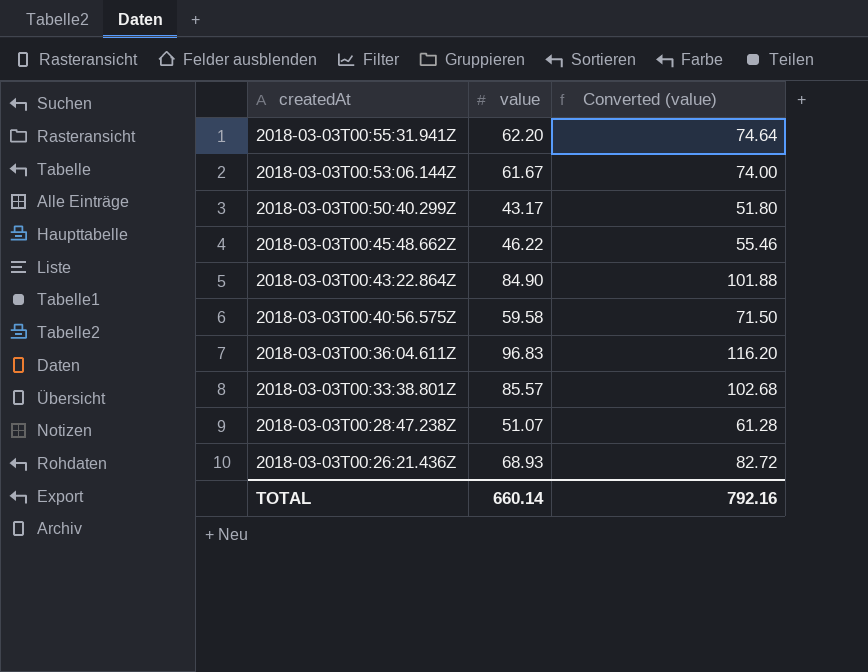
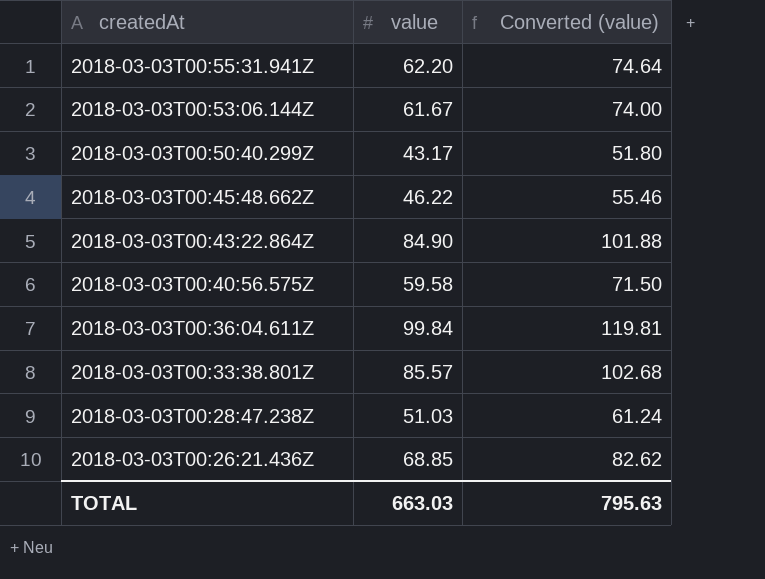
2018-03-03T00:36:04.611Z | value: 96.83 -> 99.84
2018-03-03T00:36:04.611Z | Converted (value): 116.20 -> 119.81
2018-03-03T00:28:47.238Z | value: 51.07 -> 51.03
2018-03-03T00:28:47.238Z | Converted (value): 61.28 -> 61.24
2018-03-03T00:26:21.436Z | value: 68.93 -> 68.85
2018-03-03T00:26:21.436Z | Converted (value): 82.72 -> 82.62
TOTAL | value: 660.14 -> 663.03
TOTAL | Converted (value): 792.16 -> 795.63

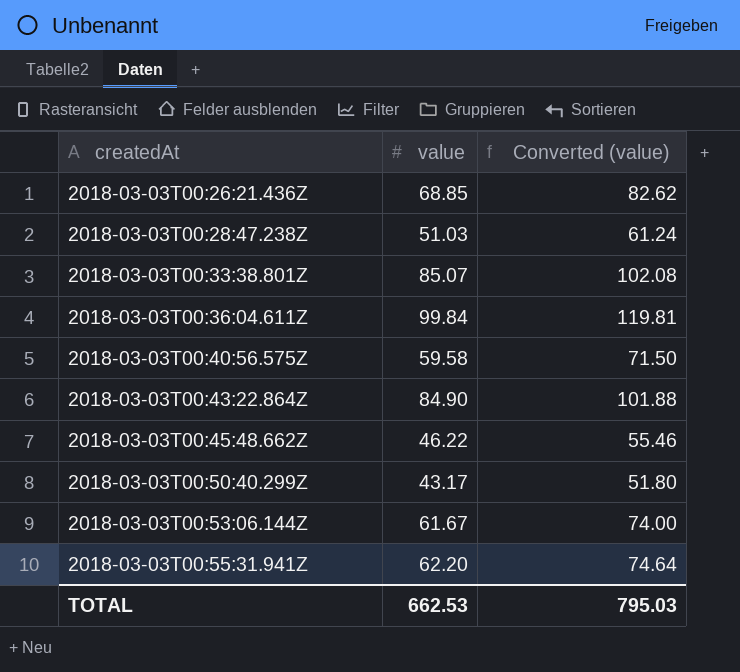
row order: createdAt descending -> createdAt ascending
2018-03-03T00:33:38.801Z | value: 85.57 -> 85.07
2018-03-03T00:33:38.801Z | Converted (value): 102.68 -> 102.08
TOTAL | value: 663.03 -> 662.53
TOTAL | Converted (value): 795.63 -> 795.03

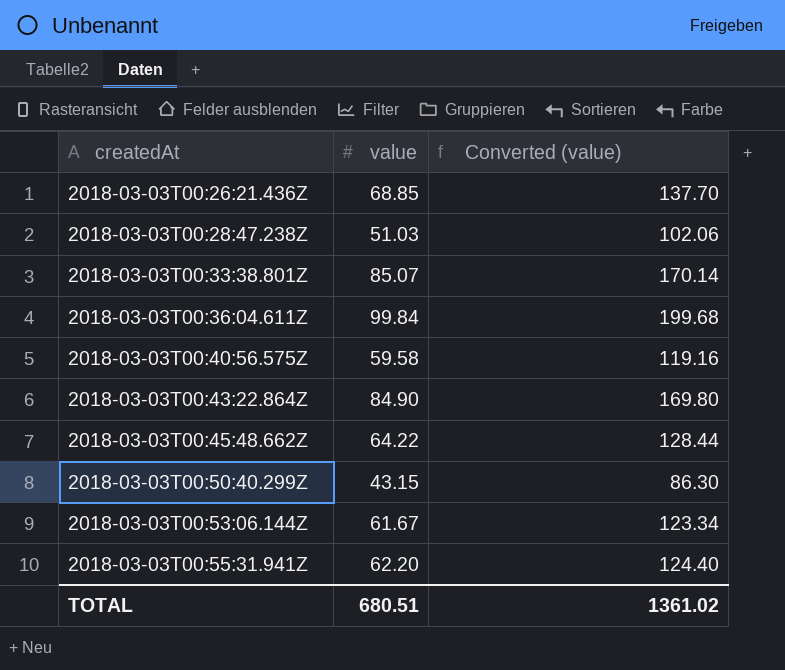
column Converted (value) | formula: [value] * 1.2 -> [value] * 2
2018-03-03T00:45:48.662Z | value: 46.22 -> 64.22
2018-03-03T00:50:40.299Z | value: 43.17 -> 43.15
TOTAL | value: 662.53 -> 680.51
TOTAL | Converted (value): 795.03 -> 1361.02

